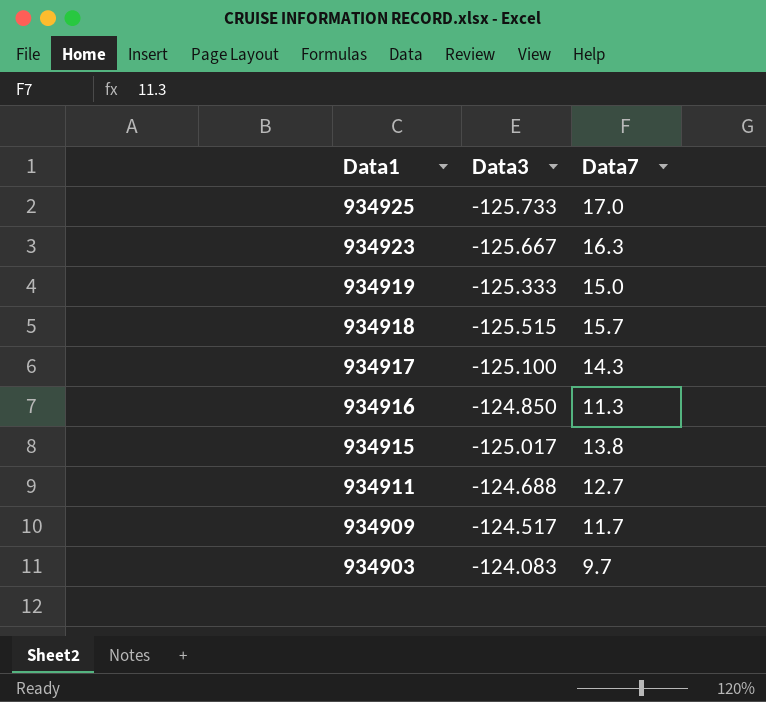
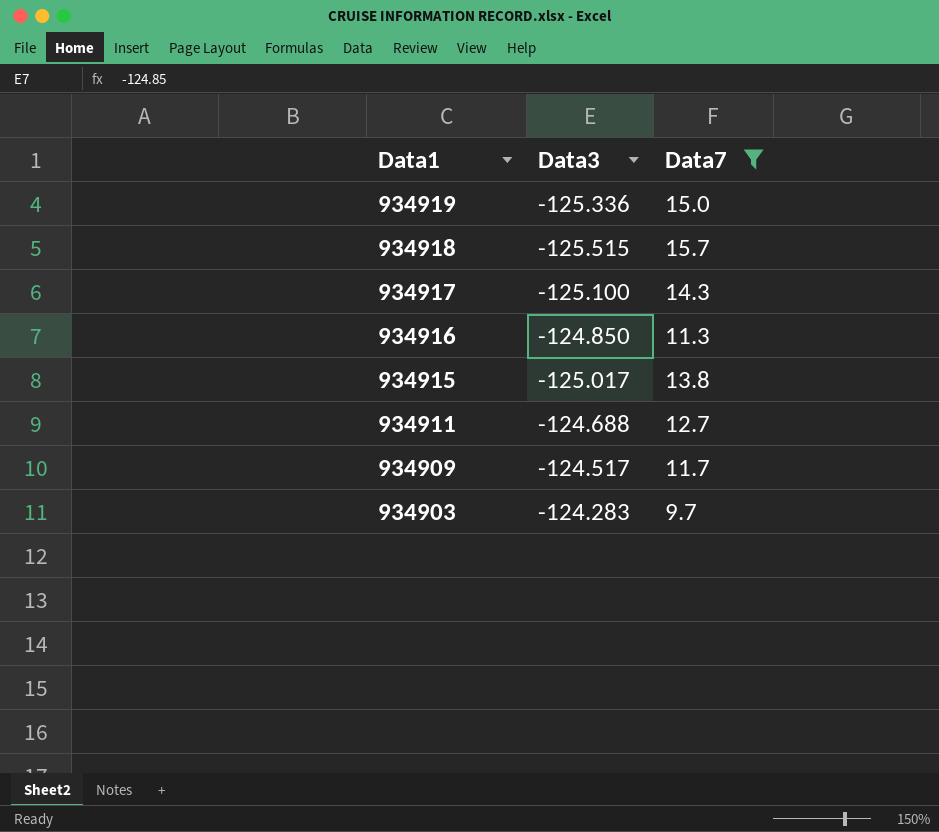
filter: none -> Data7 <= 15.7
934919 | Data3: -125.333 -> -125.336
934903 | Data3: -124.083 -> -124.283

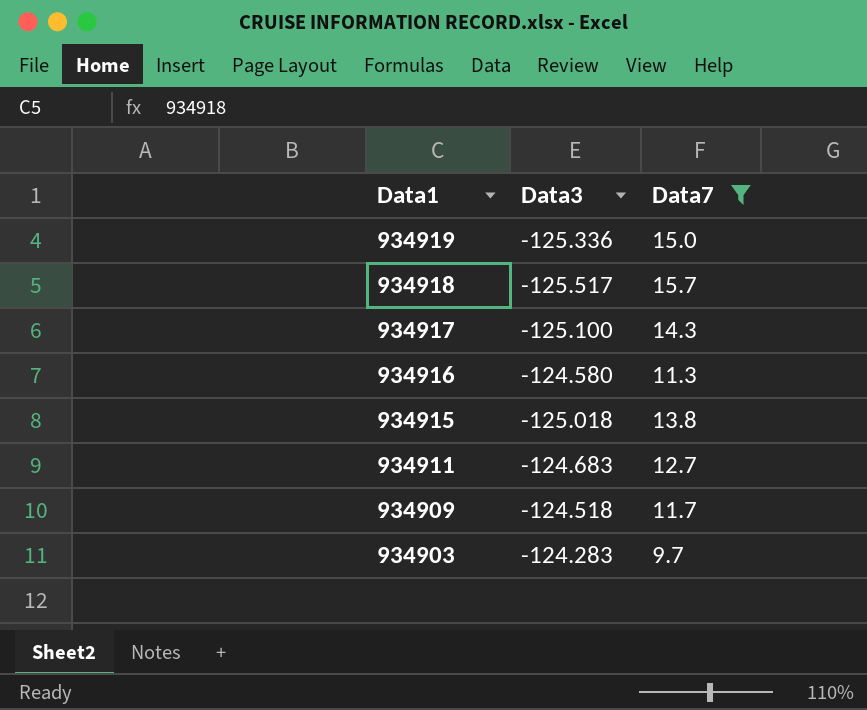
934918 | Data3: -125.515 -> -125.517
934916 | Data3: -124.850 -> -124.580
934915 | Data3: -125.017 -> -125.018
934911 | Data3: -124.688 -> -124.683
934909 | Data3: -124.517 -> -124.518

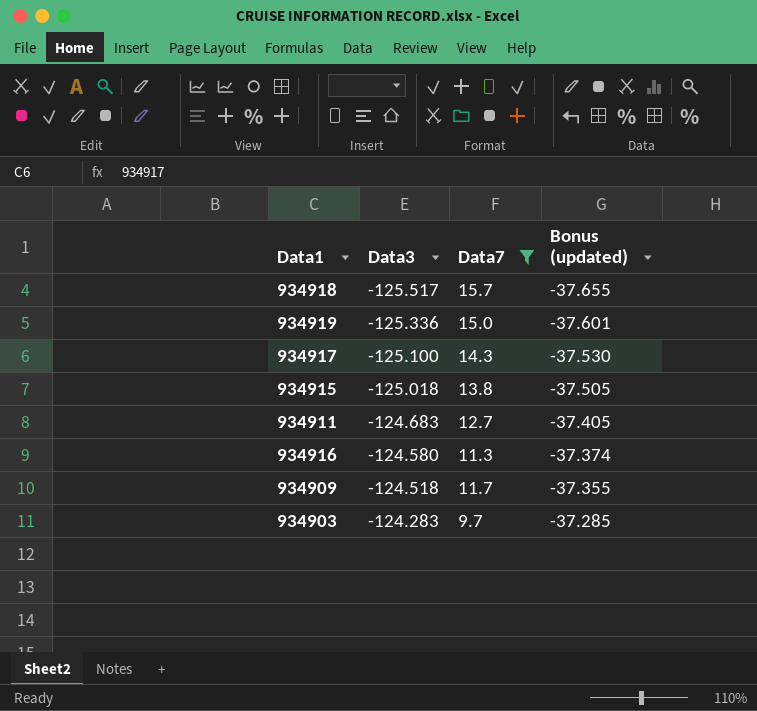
row order: Data1 descending -> Data3 ascending
column Bonus (updated) | formula: none -> [Data3] * 0.3

